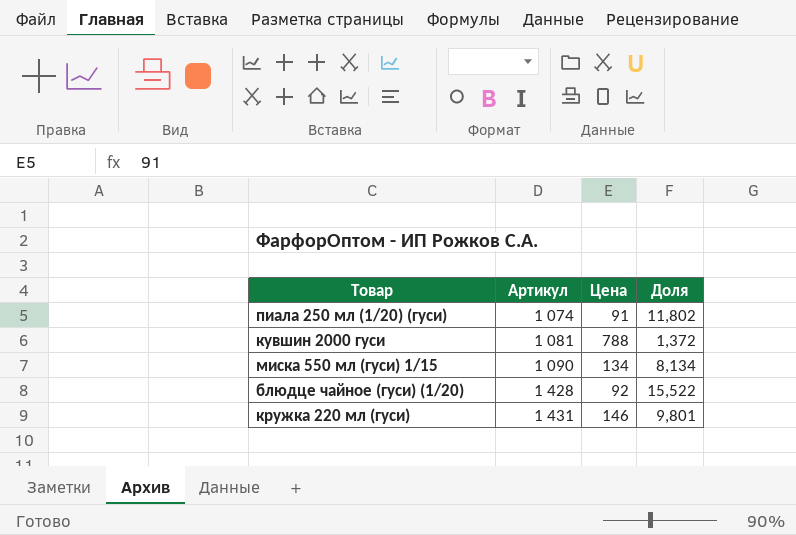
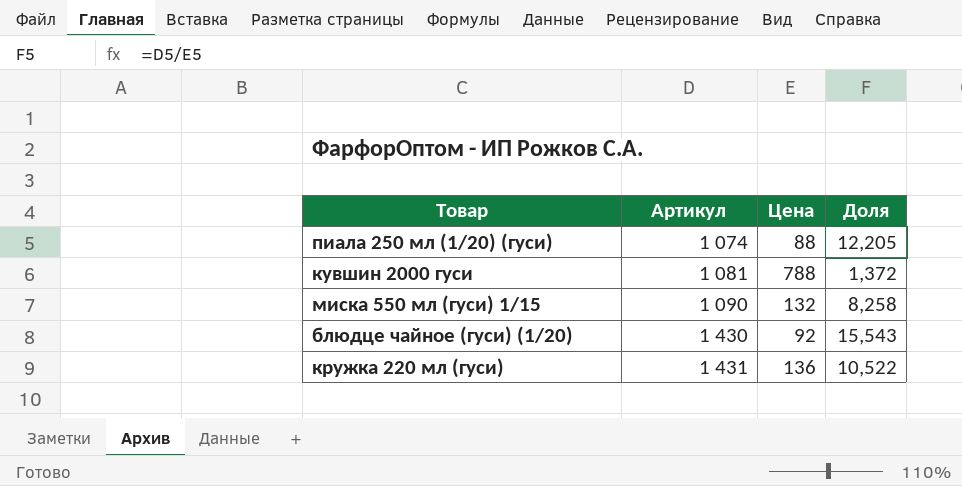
пиала 250 мл (1/20) (гуси) | Цена: 91 -> 88
пиала 250 мл (1/20) (гуси) | Доля: 11,802 -> 12,205
миска 550 мл (гуси) 1/15 | Цена: 134 -> 132
миска 550 мл (гуси) 1/15 | Доля: 8,134 -> 8,258
блюдце чайное (гуси) (1/20) | Артикул: 1 428 -> 1 430
блюдце чайное (гуси) (1/20) | Доля: 15,522 -> 15,543
кружка 220 мл (гуси) | Цена: 146 -> 136
кружка 220 мл (гуси) | Доля: 9,801 -> 10,522

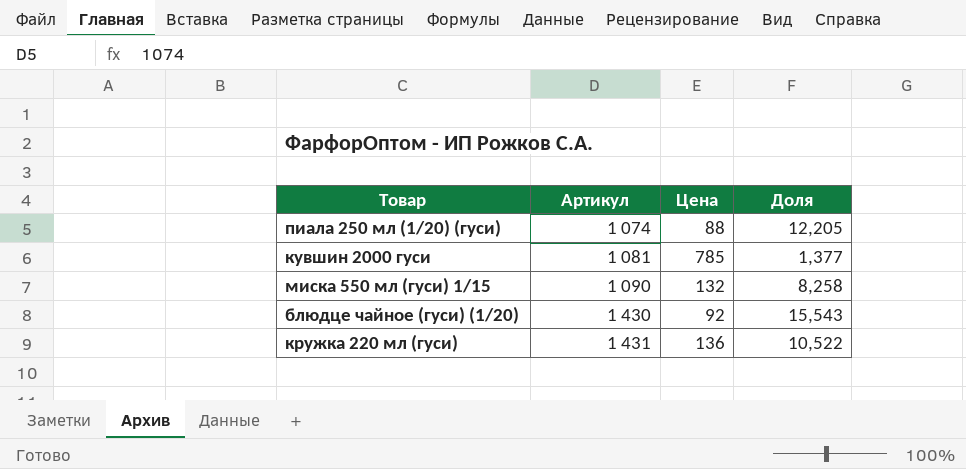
кувшин 2000 гуси | Цена: 788 -> 785
кувшин 2000 гуси | Доля: 1,372 -> 1,377

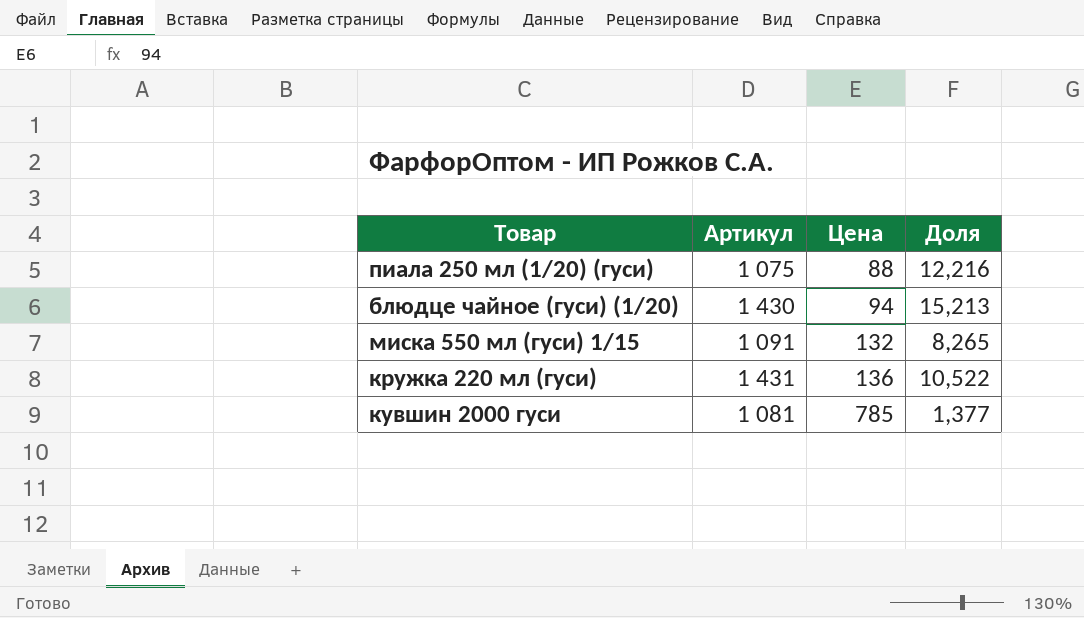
row order: Артикул ascending -> Цена ascending
пиала 250 мл (1/20) (гуси) | Артикул: 1 074 -> 1 075
пиала 250 мл (1/20) (гуси) | Доля: 12,205 -> 12,216
блюдце чайное (гуси) (1/20) | Цена: 92 -> 94
блюдце чайное (гуси) (1/20) | Доля: 15,543 -> 15,213
миска 550 мл (гуси) 1/15 | Артикул: 1 090 -> 1 091
миска 550 мл (гуси) 1/15 | Доля: 8,258 -> 8,265

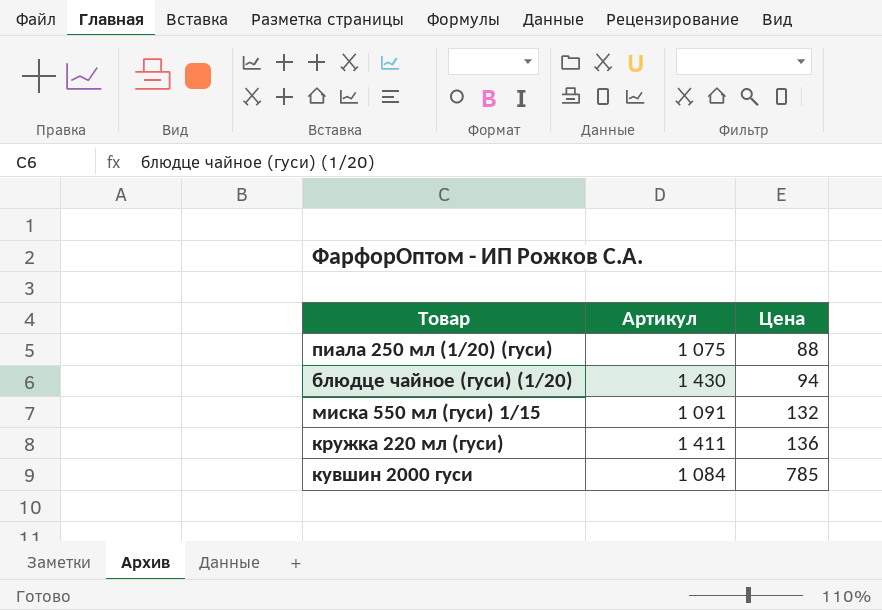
column Доля | formula: [Артикул] / [Цена] -> none
кружка 220 мл (гуси) | Артикул: 1 431 -> 1 411
кувшин 2000 гуси | Артикул: 1 081 -> 1 084

